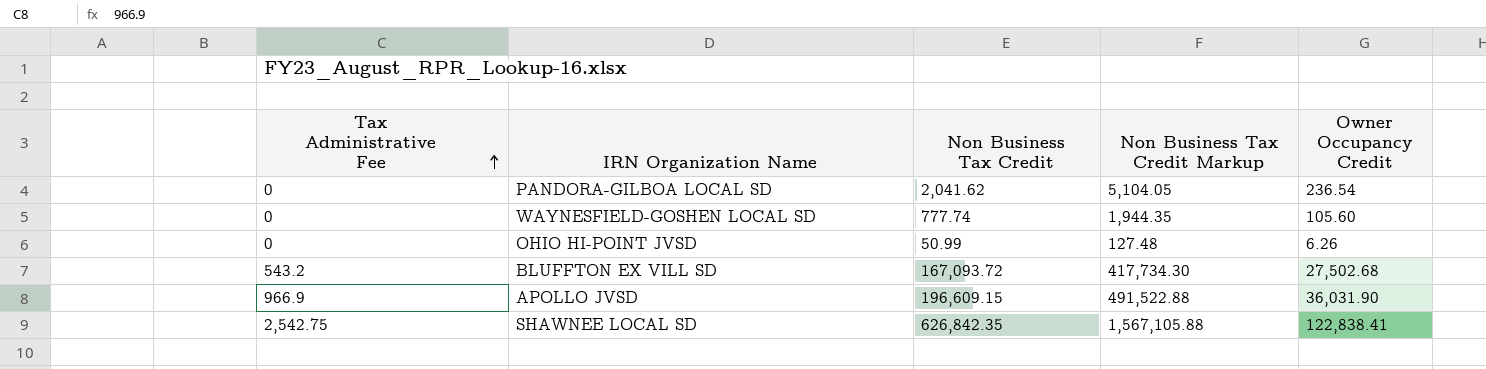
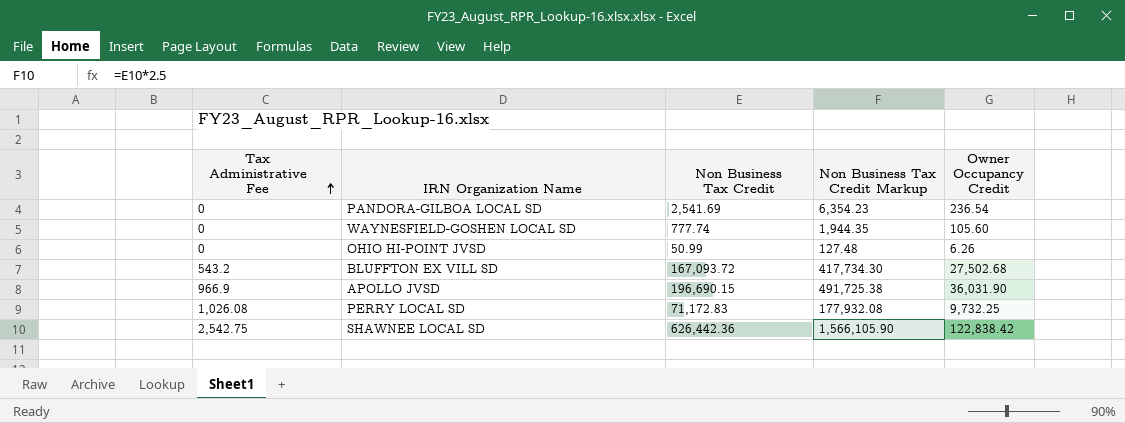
PANDORA-GILBOA LOCAL SD | Non Business Tax Credit: 2,041.62 -> 2,541.69
PANDORA-GILBOA LOCAL SD | Non Business Tax Credit Markup: 5,104.05 -> 6,354.23
APOLLO JVSD | Non Business Tax Credit: 196,609.15 -> 196,690.15
APOLLO JVSD | Non Business Tax Credit Markup: 491,522.88 -> 491,725.38
row PERRY LOCAL SD: none -> 1,026.08 | 71,172.83 | 177,932.08 | 9,732.25
SHAWNEE LOCAL SD | Non Business Tax Credit: 626,842.35 -> 626,442.36
SHAWNEE LOCAL SD | Non Business Tax Credit Markup: 1,567,105.88 -> 1,566,105.90
SHAWNEE LOCAL SD | Owner Occupancy Credit: 122,838.41 -> 122,838.42

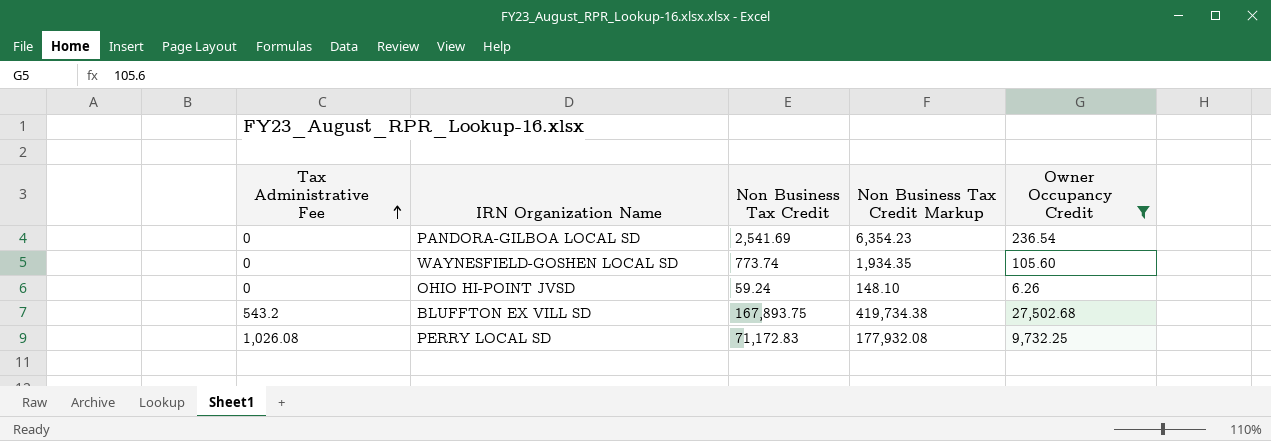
filter: none -> Owner Occupancy Credit <= 27,502.68
WAYNESFIELD-GOSHEN LOCAL SD | Non Business Tax Credit: 777.74 -> 773.74
WAYNESFIELD-GOSHEN LOCAL SD | Non Business Tax Credit Markup: 1,944.35 -> 1,934.35
OHIO HI-POINT JVSD | Non Business Tax Credit: 50.99 -> 59.24
OHIO HI-POINT JVSD | Non Business Tax Credit Markup: 127.48 -> 148.10
BLUFFTON EX VILL SD | Non Business Tax Credit: 167,093.72 -> 167,893.75
BLUFFTON EX VILL SD | Non Business Tax Credit Markup: 417,734.30 -> 419,734.38

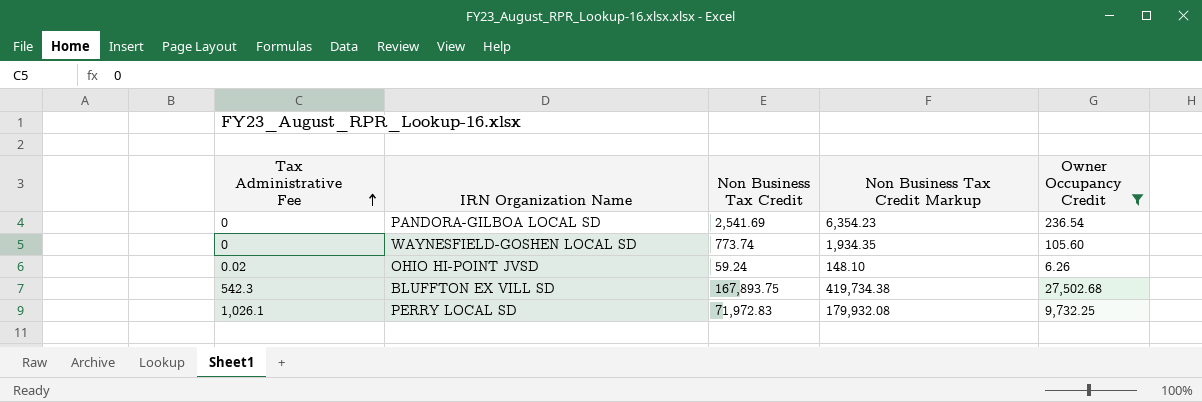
OHIO HI-POINT JVSD | Tax Administrative Fee: 0 -> 0.02
BLUFFTON EX VILL SD | Tax Administrative Fee: 543.2 -> 542.3
PERRY LOCAL SD | Tax Administrative Fee: 1,026.08 -> 1,026.1
PERRY LOCAL SD | Non Business Tax Credit: 71,172.83 -> 71,972.83
PERRY LOCAL SD | Non Business Tax Credit Markup: 177,932.08 -> 179,932.08

